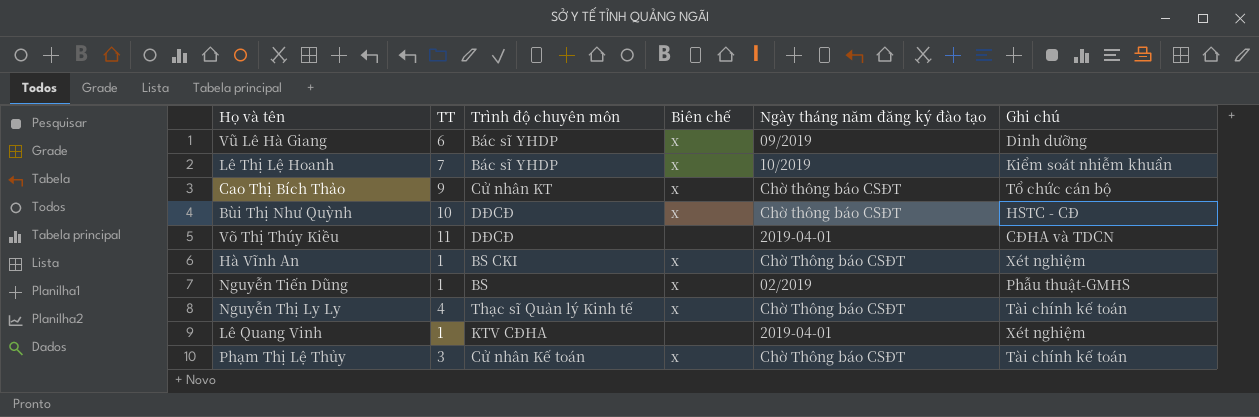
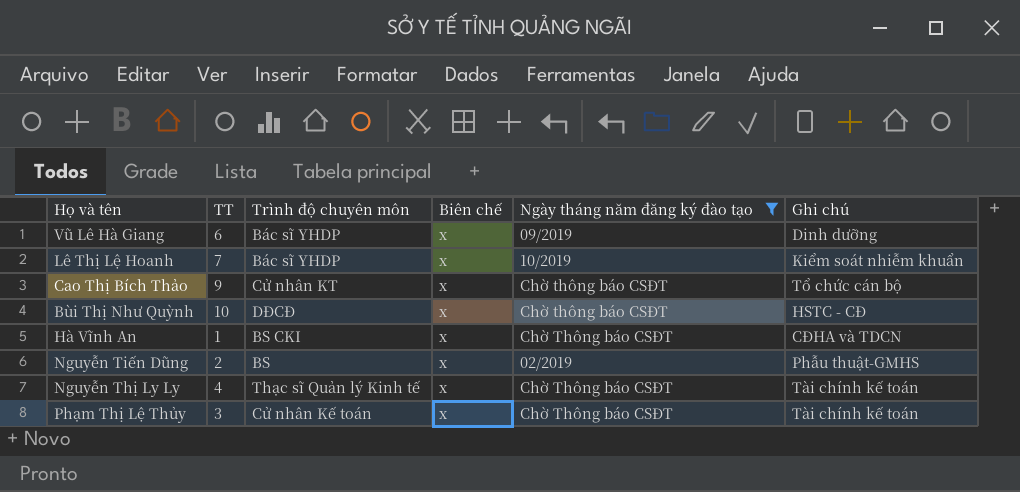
filter: none -> Ngày tháng năm đăng ký đào tạo != 2019-04-01
Hà Vĩnh An | Ghi chú: Xét nghiệm -> CĐHA và TDCN
Nguyễn Tiến Dũng | TT: 1 -> 2

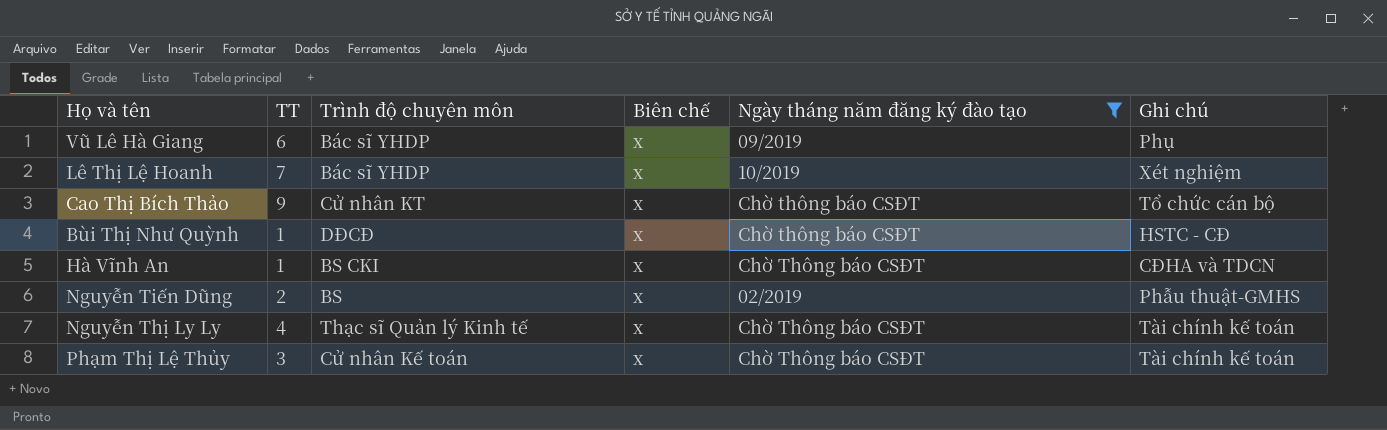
Vũ Lê Hà Giang | Ghi chú: Dinh dưỡng -> Phụ
Lê Thị Lệ Hoanh | Ghi chú: Kiểm soát nhiễm khuẩn -> Xét nghiệm
Bùi Thị Như Quỳnh | TT: 10 -> 1

